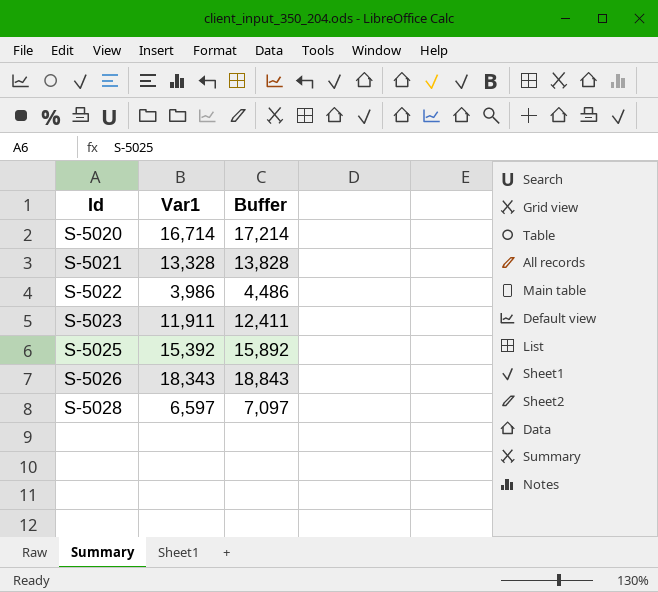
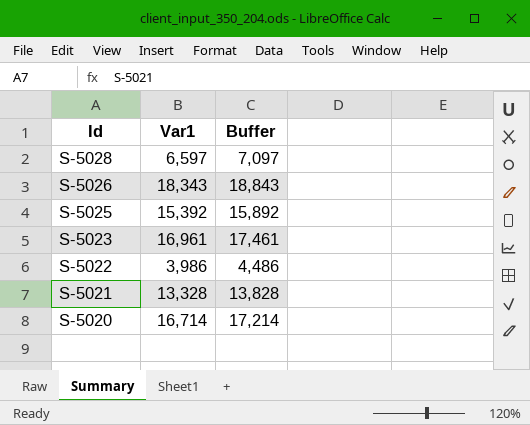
row order: Id ascending -> Id descending
S-5023 | Var1: 11,911 -> 16,961
S-5023 | Buffer: 12,411 -> 17,461

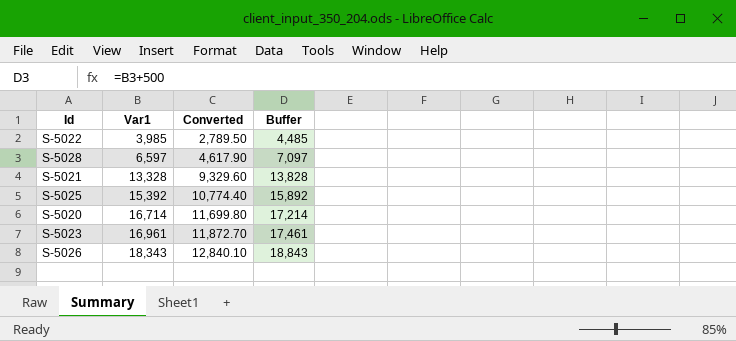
row order: Id descending -> Var1 ascending
column Converted | formula: none -> [Var1] * 0.7
S-5022 | Var1: 3,986 -> 3,985
S-5022 | Buffer: 4,486 -> 4,485

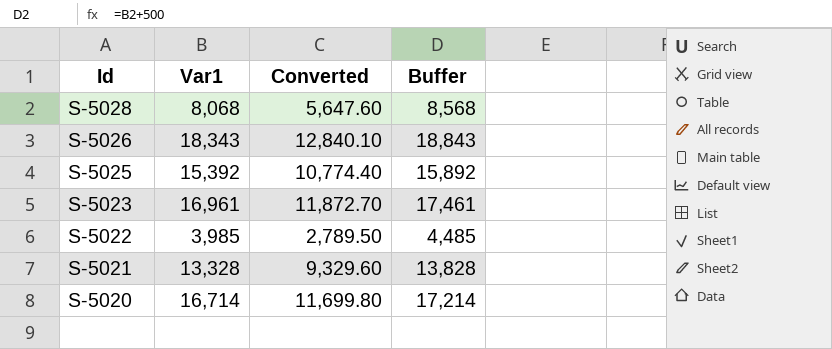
row order: Var1 ascending -> Id descending
S-5028 | Var1: 6,597 -> 8,068
S-5028 | Converted: 4,617.90 -> 5,647.60
S-5028 | Buffer: 7,097 -> 8,568

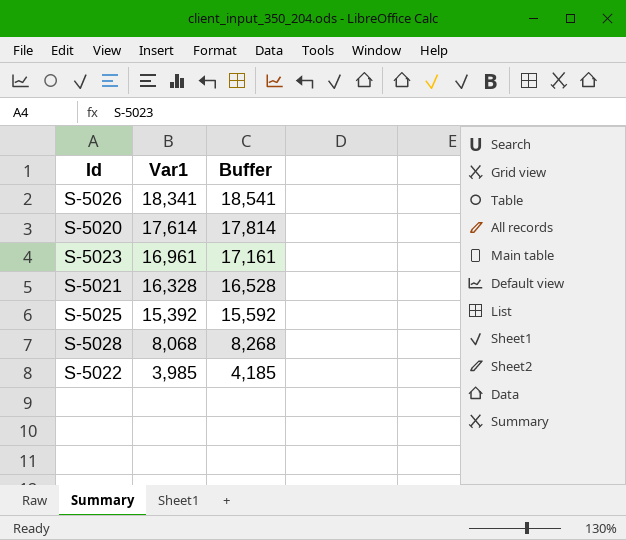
row order: Id descending -> Var1 descending
column Converted | formula: [Var1] * 0.7 -> none
column Buffer | formula: [Var1] + 500 -> [Var1] + 200
S-5026 | Var1: 18,343 -> 18,341
S-5020 | Var1: 16,714 -> 17,614
S-5021 | Var1: 13,328 -> 16,328

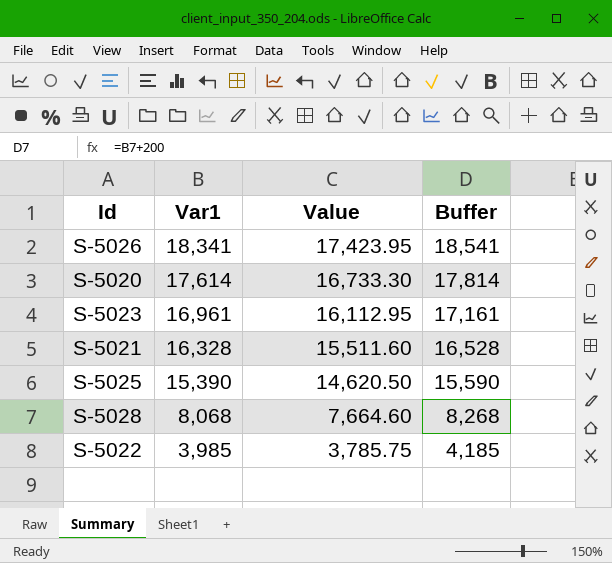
column Value | formula: none -> [Var1] * 0.95
S-5025 | Var1: 15,392 -> 15,390
S-5025 | Buffer: 15,592 -> 15,590

